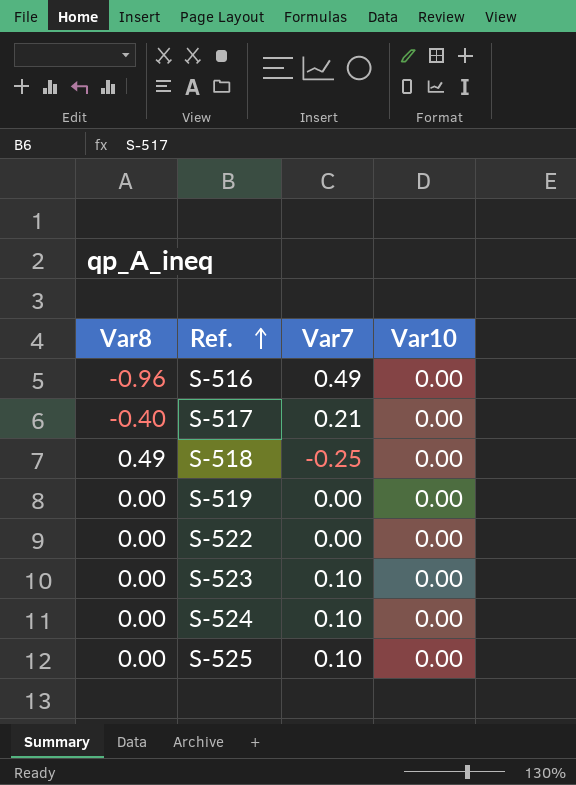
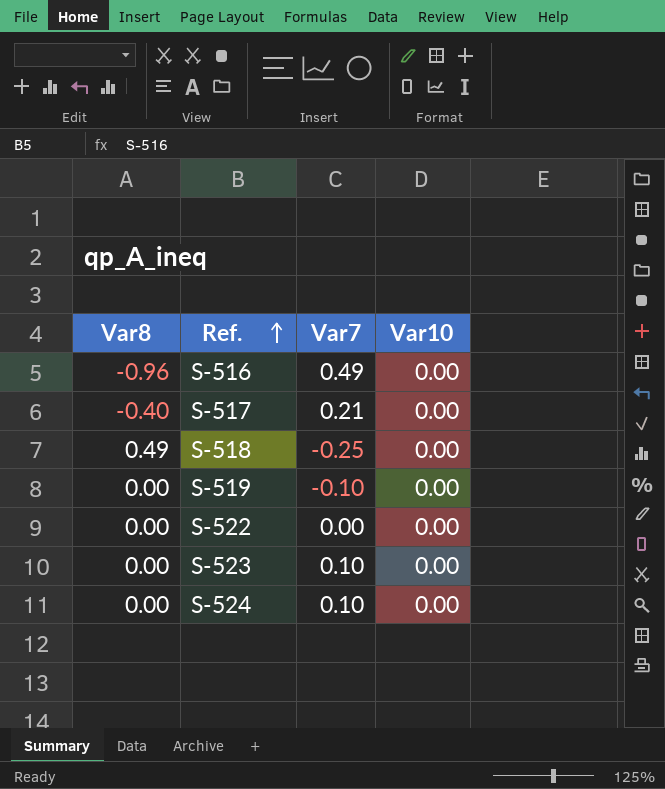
row S-525: 0.00 | 0.10 | 0.00 -> none
S-519 | Var7: 0.00 -> -0.10

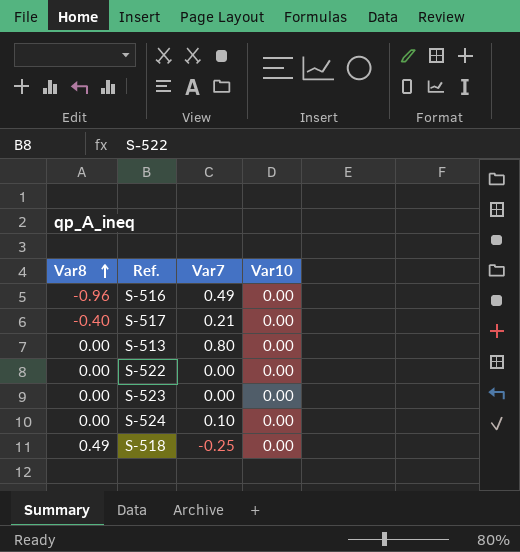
row order: Ref. ascending -> Var8 ascending
row S-519: 0.00 | -0.10 | 0.00 -> none
row S-513: none -> 0.00 | 0.80 | 0.00
S-523 | Var7: 0.10 -> 0.00

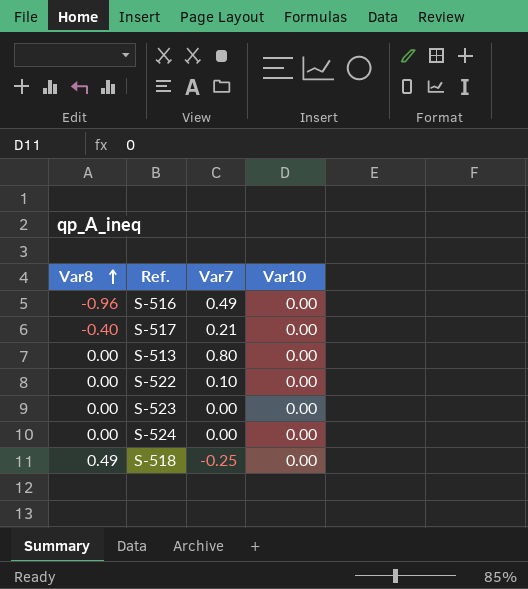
S-522 | Var7: 0.00 -> 0.10
S-524 | Var7: 0.10 -> 0.00

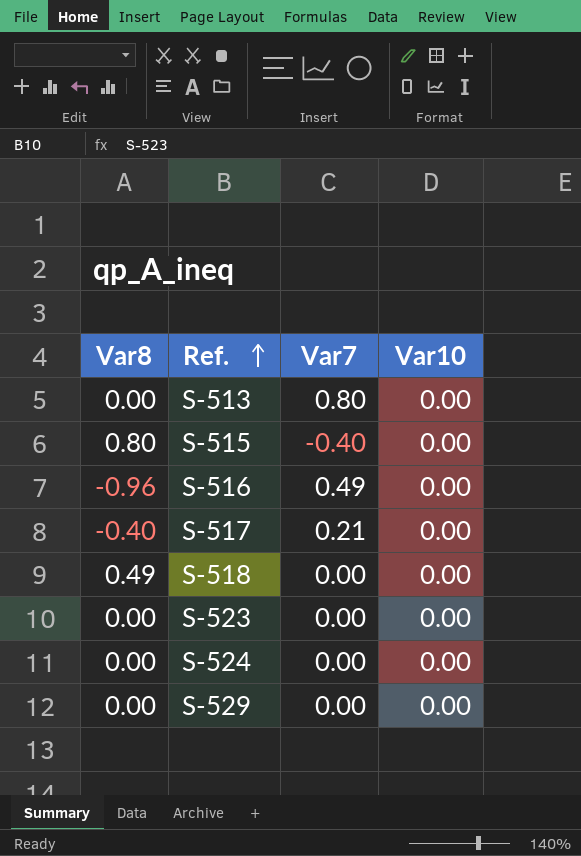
row order: Var8 ascending -> Ref. ascending
row S-522: 0.00 | 0.10 | 0.00 -> none
row S-515: none -> 0.80 | -0.40 | 0.00
S-518 | Var7: -0.25 -> 0.00
row S-529: none -> 0.00 | 0.00 | 0.00

